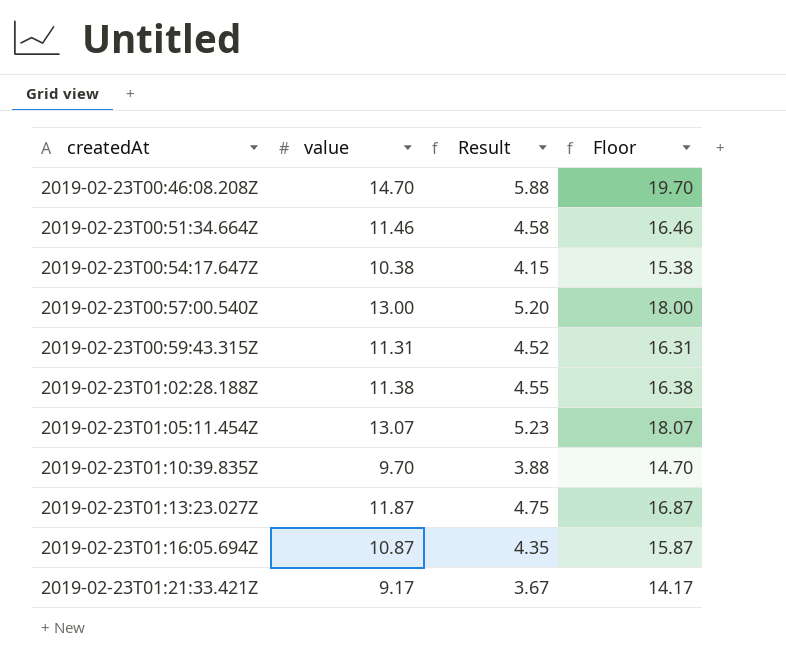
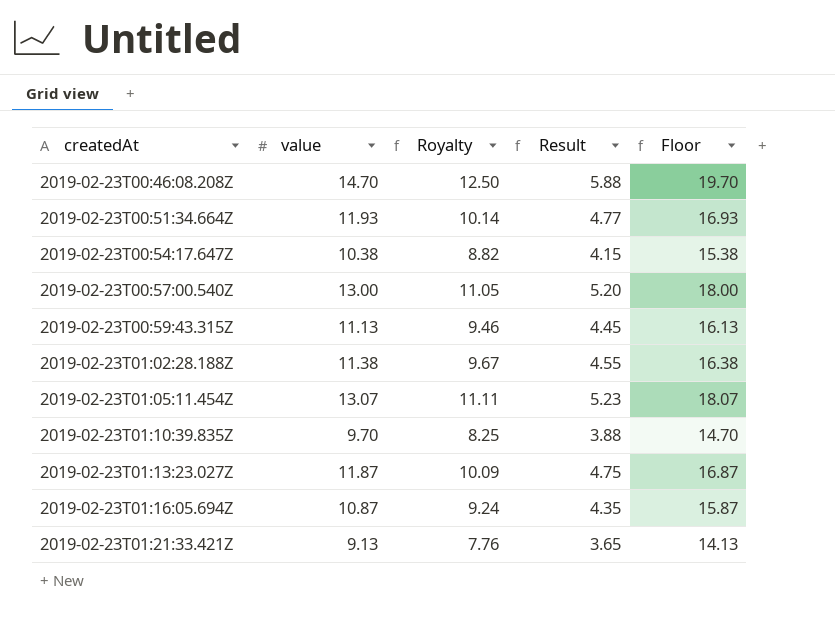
column Royalty | formula: none -> [value] * 0.85
2019-02-23T00:51:34.664Z | value: 11.46 -> 11.93
2019-02-23T00:51:34.664Z | Result: 4.58 -> 4.77
2019-02-23T00:51:34.664Z | Floor: 16.46 -> 16.93
2019-02-23T00:59:43.315Z | value: 11.31 -> 11.13
2019-02-23T00:59:43.315Z | Result: 4.52 -> 4.45
2019-02-23T00:59:43.315Z | Floor: 16.31 -> 16.13
2019-02-23T01:21:33.421Z | value: 9.17 -> 9.13
2019-02-23T01:21:33.421Z | Result: 3.67 -> 3.65
2019-02-23T01:21:33.421Z | Floor: 14.17 -> 14.13

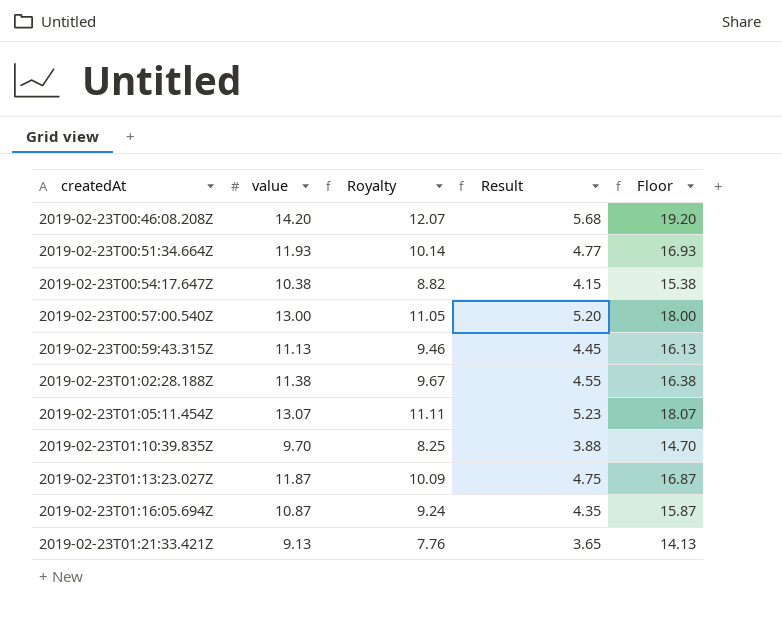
2019-02-23T00:46:08.208Z | value: 14.70 -> 14.20
2019-02-23T00:46:08.208Z | Royalty: 12.50 -> 12.07
2019-02-23T00:46:08.208Z | Result: 5.88 -> 5.68
2019-02-23T00:46:08.208Z | Floor: 19.70 -> 19.20

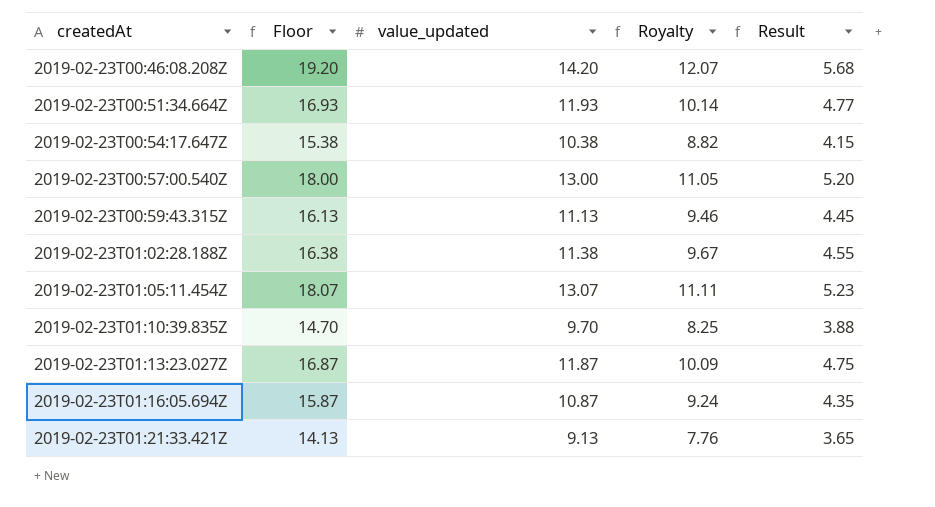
column Floor | position: 5 -> 2
column name: value -> value_updated

